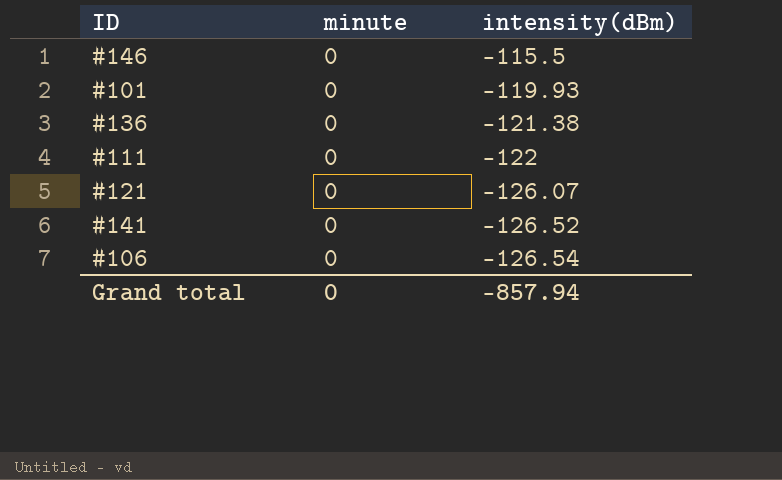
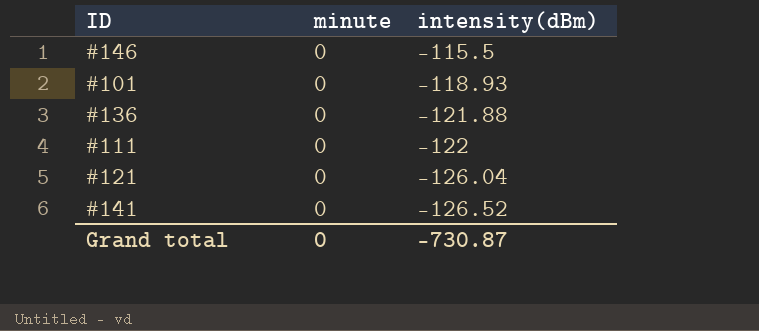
row #106: 0 | -126.54 -> none
#101 | intensity(dBm): -119.93 -> -118.93
#136 | intensity(dBm): -121.38 -> -121.88
#121 | intensity(dBm): -126.07 -> -126.04
Grand total | intensity(dBm): -857.94 -> -730.87

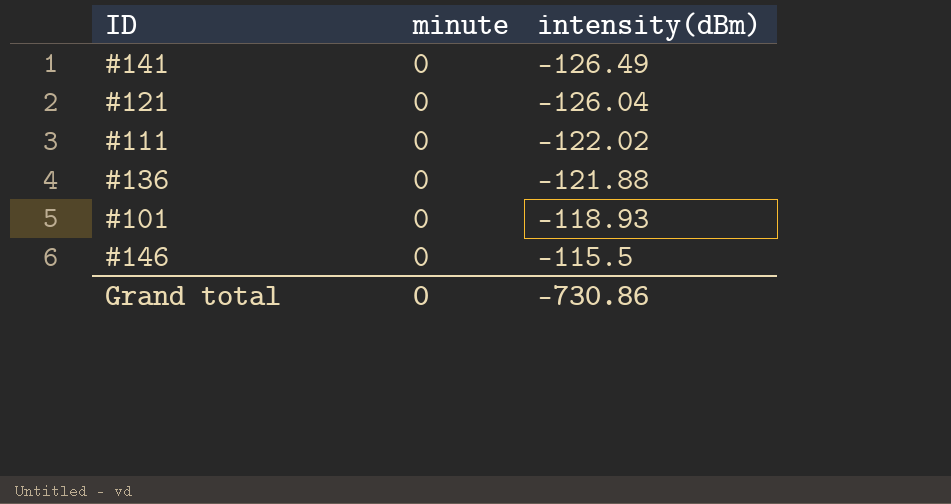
row order: intensity(dBm) descending -> intensity(dBm) ascending
#141 | intensity(dBm): -126.52 -> -126.49
#111 | intensity(dBm): -122 -> -122.02
Grand total | intensity(dBm): -730.87 -> -730.86

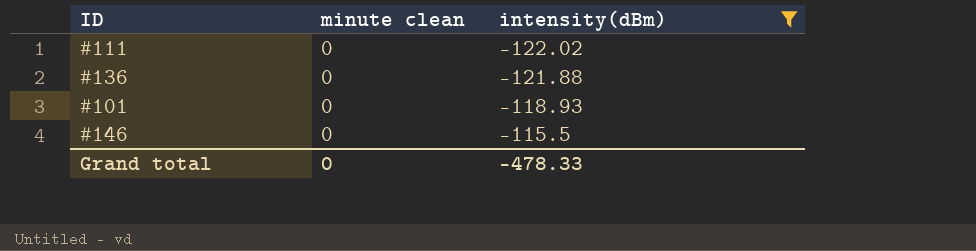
filter: none -> intensity(dBm) >= -122.02
column name: minute -> minute clean
Grand total | intensity(dBm): -730.86 -> -478.33

